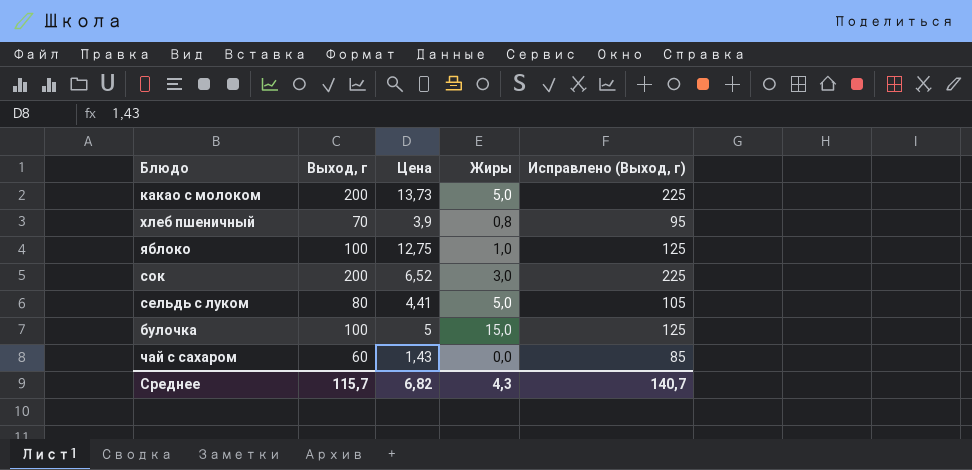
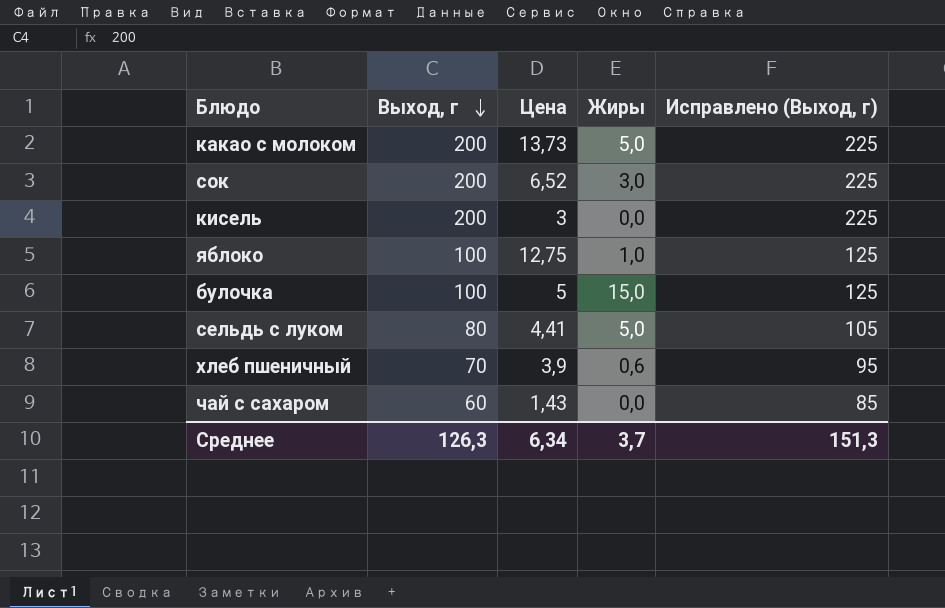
row order: none -> Выход, г descending
row кисель: none -> 200 | 3 | 0,0 | 225
хлеб пшеничный | Жиры: 0,8 -> 0,6
Среднее | Выход, г: 115,7 -> 126,3
Среднее | Цена: 6,82 -> 6,34
Среднее | Жиры: 4,3 -> 3,7
Среднее | Исправлено (Выход, г): 140,7 -> 151,3

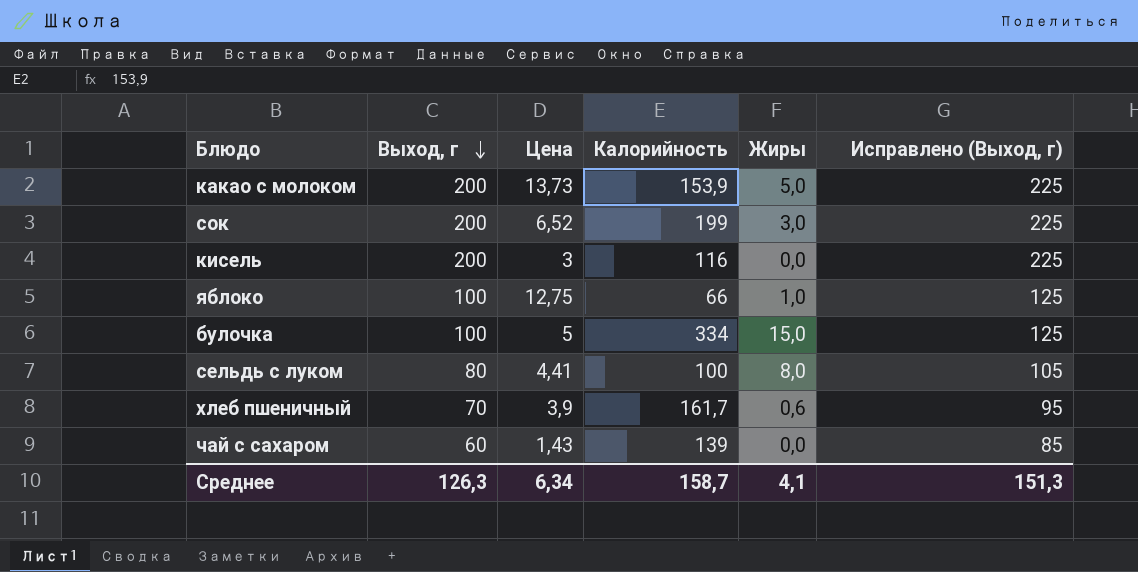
column Калорийность | position: none -> 4
сельдь с луком | Жиры: 5,0 -> 8,0
Среднее | Жиры: 3,7 -> 4,1

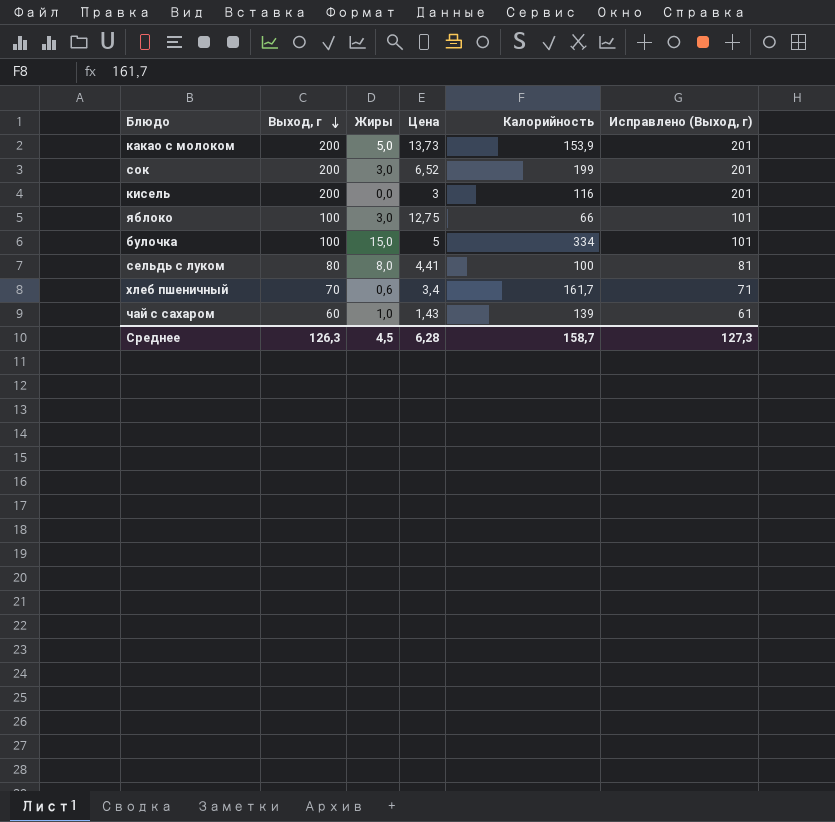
column Жиры | position: 5 -> 3
column Исправлено (Выход, г) | formula: [Выход, г] + 25 -> [Выход, г] + 1
яблоко | Жиры: 1,0 -> 3,0
хлеб пшеничный | Цена: 3,9 -> 3,4
чай с сахаром | Жиры: 0,0 -> 1,0
Среднее | Жиры: 4,1 -> 4,5
Среднее | Цена: 6,34 -> 6,28
Среднее | Исправлено (Выход, г): 151,3 -> 127,3

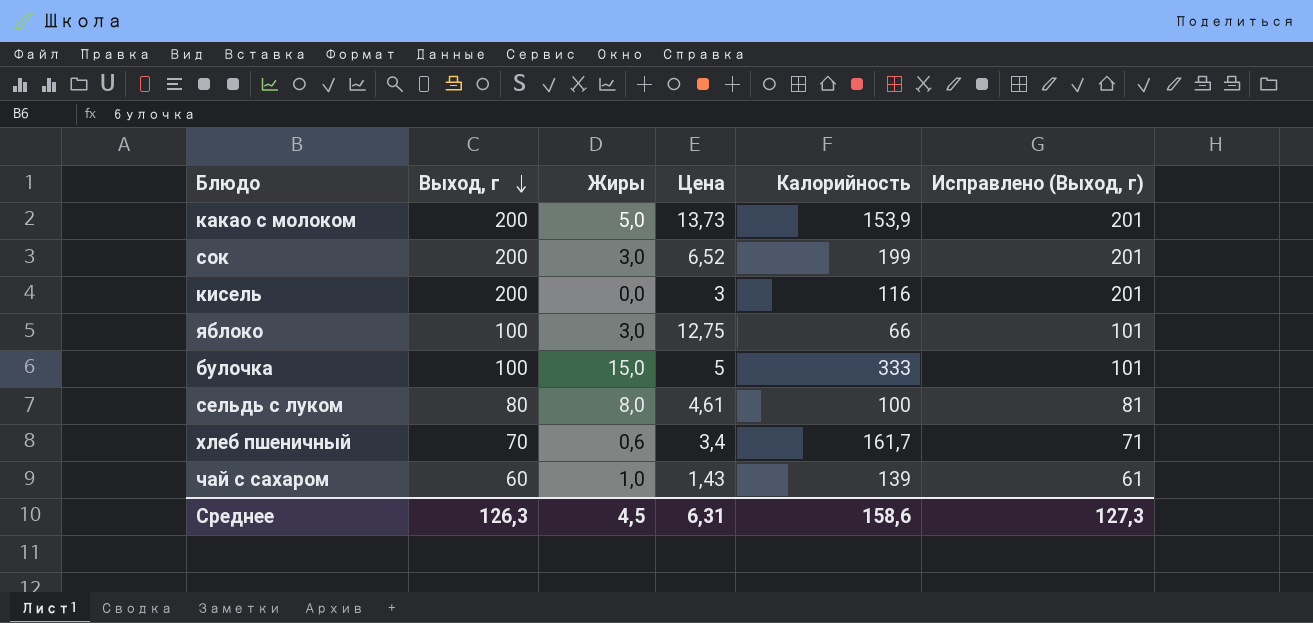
булочка | Калорийность: 334 -> 333
сельдь с луком | Цена: 4,41 -> 4,61
Среднее | Цена: 6,28 -> 6,31
Среднее | Калорийность: 158,7 -> 158,6

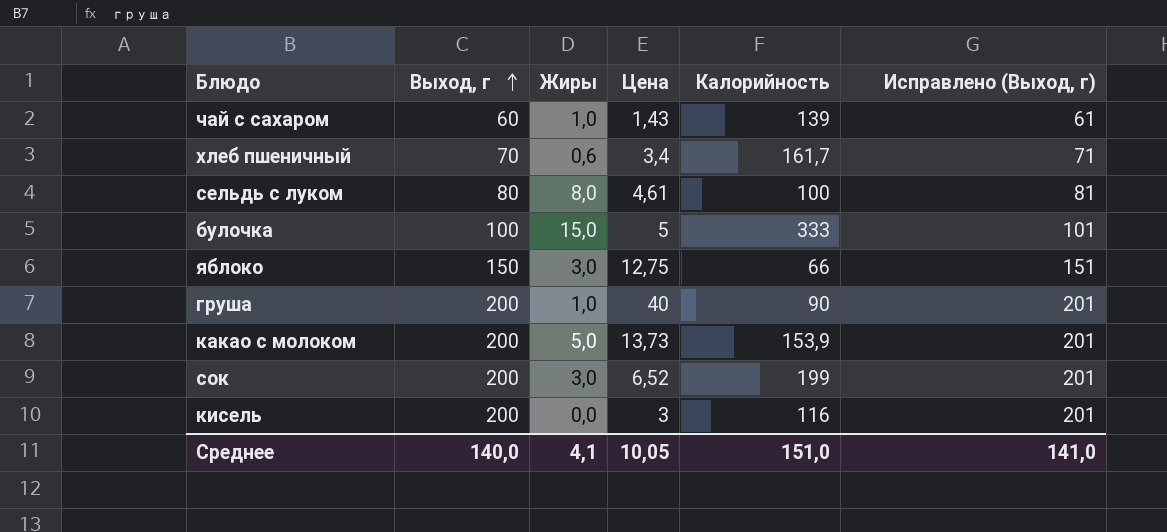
row order: Выход, г descending -> Выход, г ascending
яблоко | Выход, г: 100 -> 150
яблоко | Исправлено (Выход, г): 101 -> 151
row груша: none -> 200 | 1,0 | 40 | 90 | 201
Среднее | Выход, г: 126,3 -> 140,0
Среднее | Жиры: 4,5 -> 4,1
Среднее | Цена: 6,31 -> 10,05
Среднее | Калорийность: 158,6 -> 151,0
Среднее | Исправлено (Выход, г): 127,3 -> 141,0

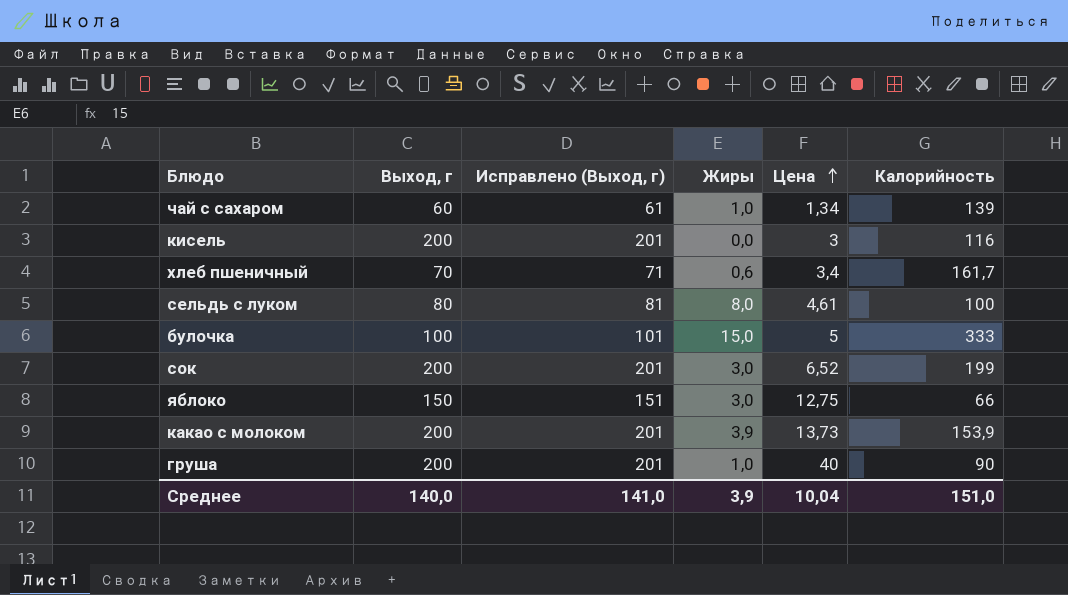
row order: Выход, г ascending -> Цена ascending
column Исправлено (Выход, г) | position: 6 -> 3
чай с сахаром | Цена: 1,43 -> 1,34
какао с молоком | Жиры: 5,0 -> 3,9
Среднее | Жиры: 4,1 -> 3,9
Среднее | Цена: 10,05 -> 10,04

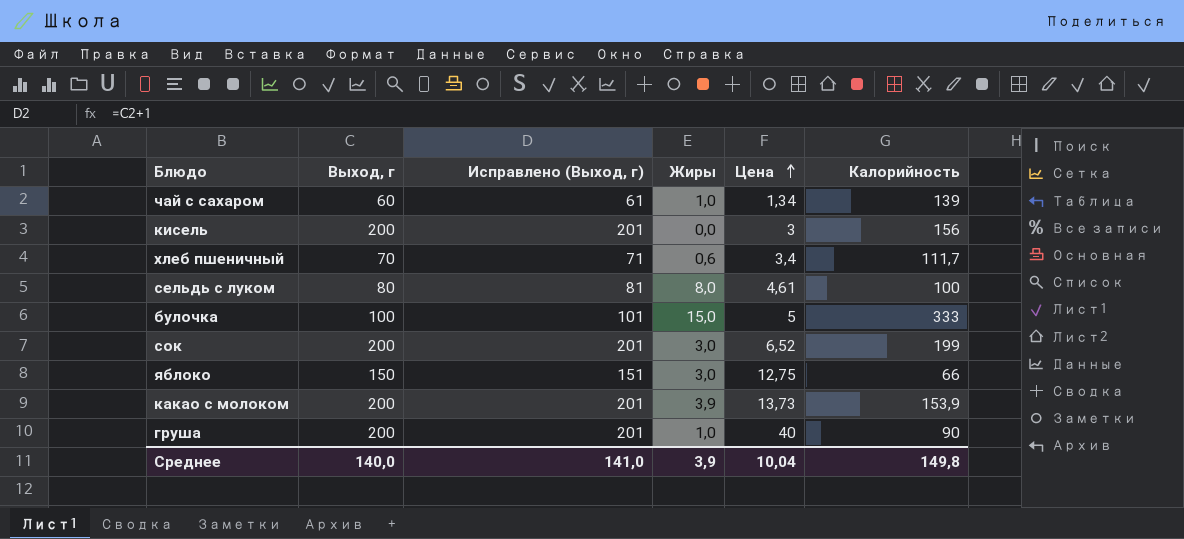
кисель | Калорийность: 116 -> 156
хлеб пшеничный | Калорийность: 161,7 -> 111,7
Среднее | Калорийность: 151,0 -> 149,8

